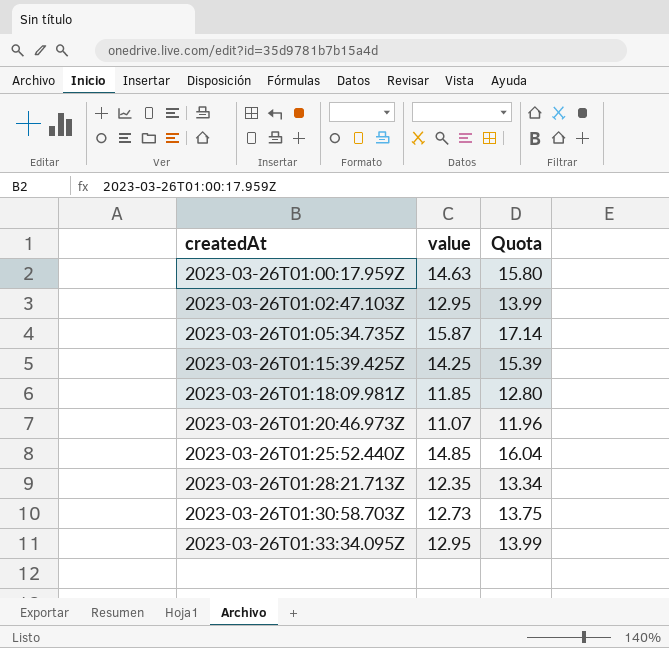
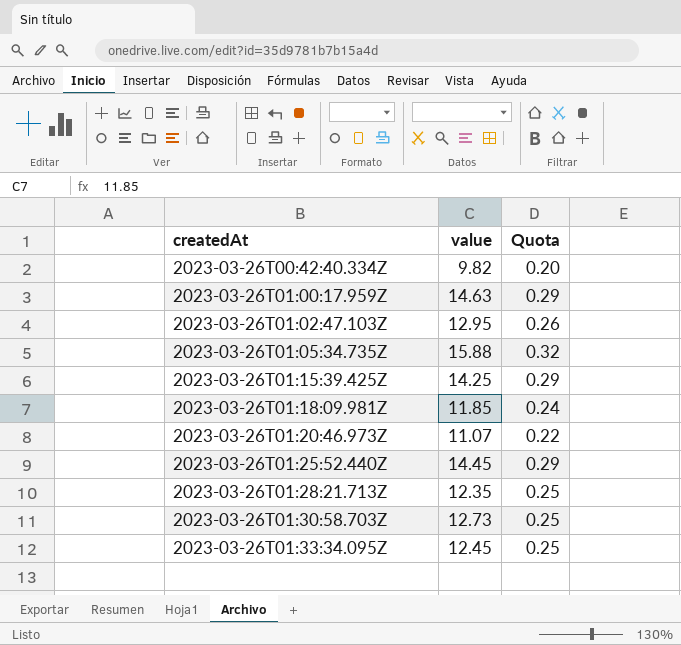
column Quota | formula: [value] * 1.08 -> [value] * 0.02
row 2023-03-26T00:42:40.334Z: none -> 9.82 | 0.20
2023-03-26T01:05:34.735Z | value: 15.87 -> 15.88
2023-03-26T01:25:52.440Z | value: 14.85 -> 14.45
2023-03-26T01:33:34.095Z | value: 12.95 -> 12.45

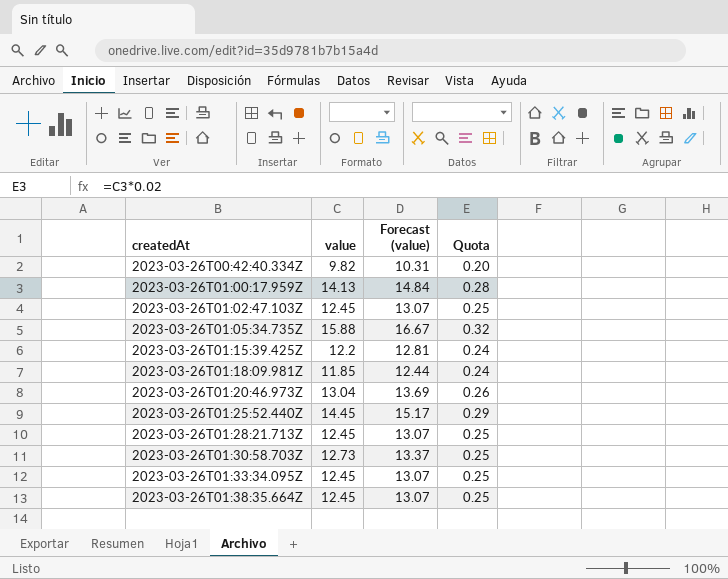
column Forecast (value) | formula: none -> [value] * 1.05
2023-03-26T01:00:17.959Z | value: 14.63 -> 14.13
2023-03-26T01:00:17.959Z | Quota: 0.29 -> 0.28
2023-03-26T01:02:47.103Z | value: 12.95 -> 12.45
2023-03-26T01:02:47.103Z | Quota: 0.26 -> 0.25
2023-03-26T01:15:39.425Z | value: 14.25 -> 12.2
2023-03-26T01:15:39.425Z | Quota: 0.29 -> 0.24
2023-03-26T01:20:46.973Z | value: 11.07 -> 13.04
2023-03-26T01:20:46.973Z | Quota: 0.22 -> 0.26
2023-03-26T01:28:21.713Z | value: 12.35 -> 12.45
row 2023-03-26T01:38:35.664Z: none -> 12.45 | 13.07 | 0.25

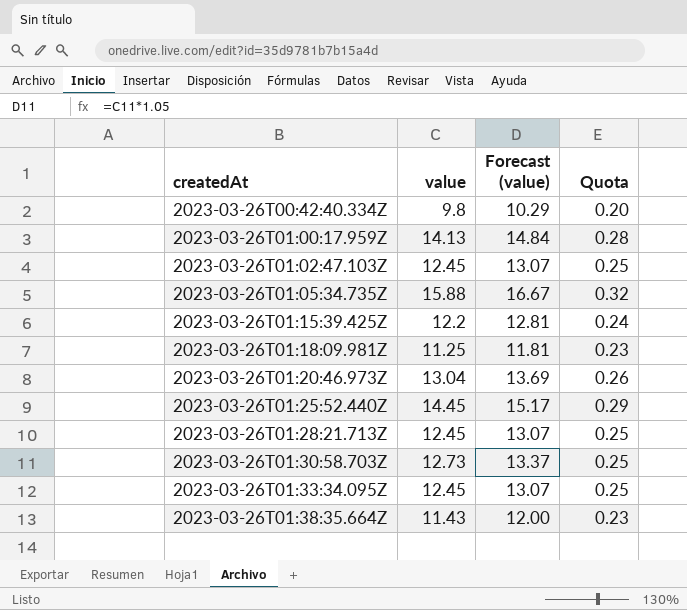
2023-03-26T00:42:40.334Z | value: 9.82 -> 9.8
2023-03-26T00:42:40.334Z | Forecast (value): 10.31 -> 10.29
2023-03-26T01:18:09.981Z | value: 11.85 -> 11.25
2023-03-26T01:18:09.981Z | Forecast (value): 12.44 -> 11.81
2023-03-26T01:18:09.981Z | Quota: 0.24 -> 0.23
2023-03-26T01:38:35.664Z | value: 12.45 -> 11.43
2023-03-26T01:38:35.664Z | Forecast (value): 13.07 -> 12.00
2023-03-26T01:38:35.664Z | Quota: 0.25 -> 0.23

